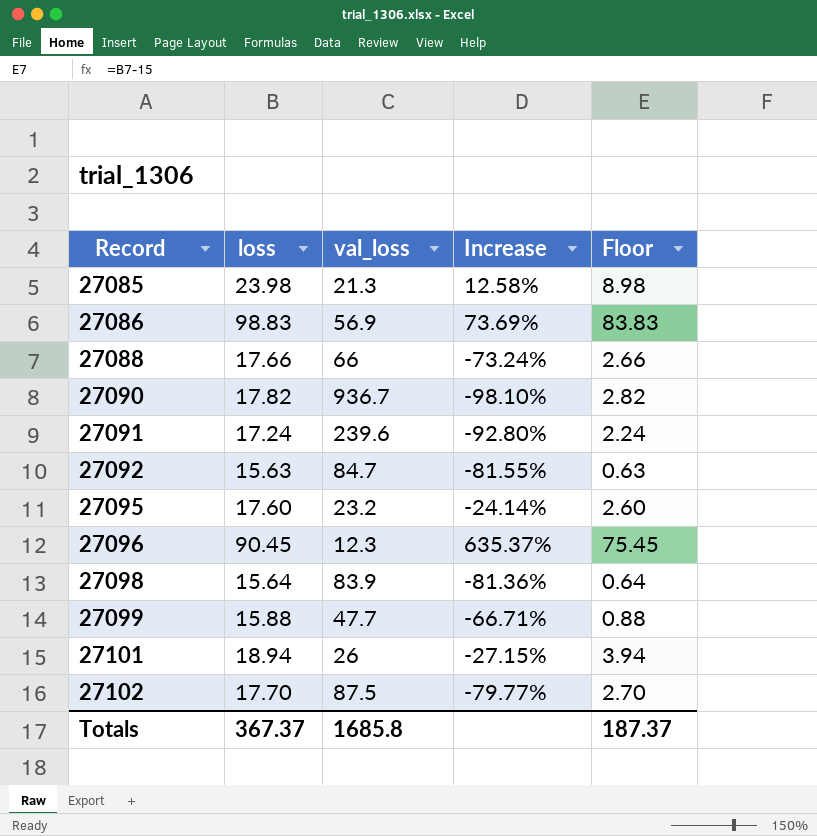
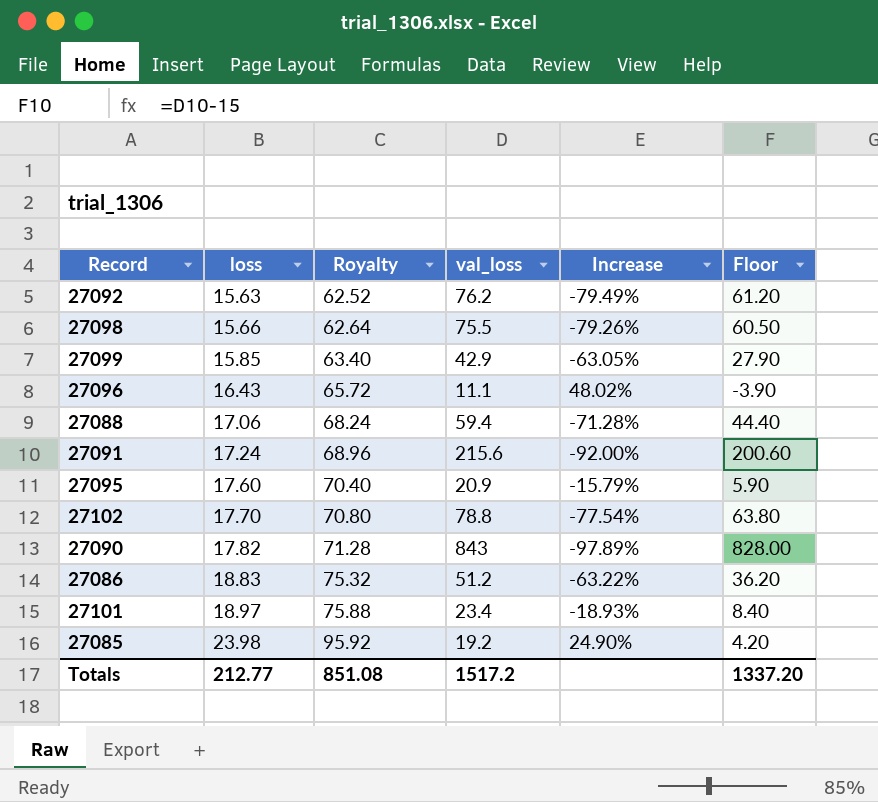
row order: Record ascending -> loss ascending
column Royalty | formula: none -> [loss] * 4
column Floor | formula: [loss] - 15 -> [val_loss] - 15
27092 | val_loss: 84.7 -> 76.2
27092 | Increase: -81.55% -> -79.49%
27098 | loss: 15.64 -> 15.66
27098 | val_loss: 83.9 -> 75.5
27098 | Increase: -81.36% -> -79.26%
27099 | loss: 15.88 -> 15.85
27099 | val_loss: 47.7 -> 42.9
27099 | Increase: -66.71% -> -63.05%
27096 | loss: 90.45 -> 16.43
27096 | val_loss: 12.3 -> 11.1
27096 | Increase: 635.37% -> 48.02%
27088 | loss: 17.66 -> 17.06
27088 | val_loss: 66 -> 59.4
27088 | Increase: -73.24% -> -71.28%
27091 | val_loss: 239.6 -> 215.6
27091 | Increase: -92.80% -> -92.00%
27095 | val_loss: 23.2 -> 20.9
27095 | Increase: -24.14% -> -15.79%
27102 | val_loss: 87.5 -> 78.8
27102 | Increase: -79.77% -> -77.54%
27090 | val_loss: 936.7 -> 843
27090 | Increase: -98.10% -> -97.89%
27086 | loss: 98.83 -> 18.83
27086 | val_loss: 56.9 -> 51.2
27086 | Increase: 73.69% -> -63.22%
27101 | loss: 18.94 -> 18.97
27101 | val_loss: 26 -> 23.4
27101 | Increase: -27.15% -> -18.93%
27085 | val_loss: 21.3 -> 19.2
27085 | Increase: 12.58% -> 24.90%
Totals | loss: 367.37 -> 212.77
Totals | val_loss: 1685.8 -> 1517.2
Totals | Floor: 187.37 -> 1337.20

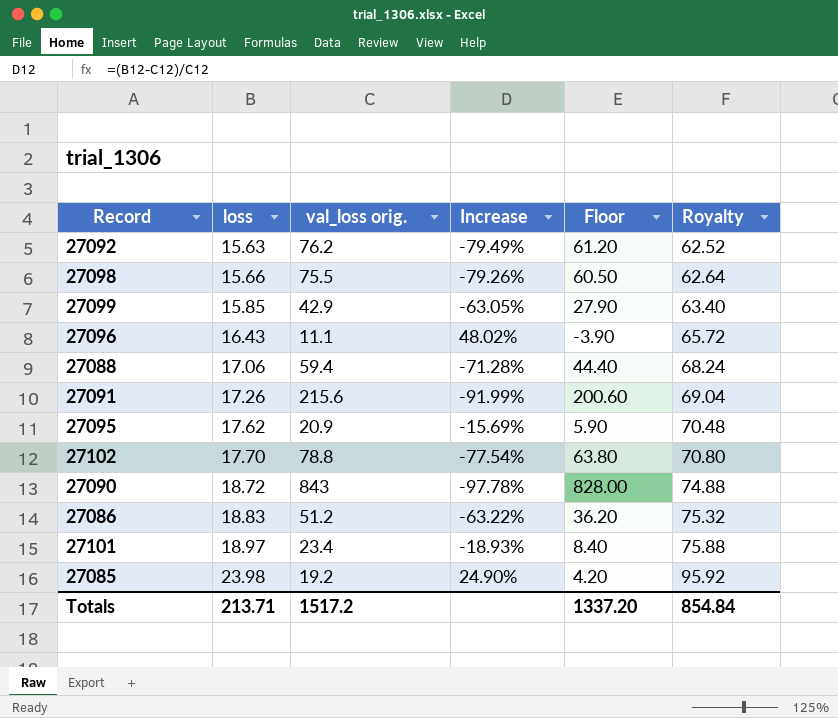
column name: val_loss -> val_loss orig.
column Royalty | position: 3 -> 6
27091 | loss: 17.24 -> 17.26
27091 | Increase: -92.00% -> -91.99%
27091 | Royalty: 68.96 -> 69.04
27095 | loss: 17.60 -> 17.62
27095 | Increase: -15.79% -> -15.69%
27095 | Royalty: 70.40 -> 70.48
27090 | loss: 17.82 -> 18.72
27090 | Increase: -97.89% -> -97.78%
27090 | Royalty: 71.28 -> 74.88
Totals | loss: 212.77 -> 213.71
Totals | Royalty: 851.08 -> 854.84

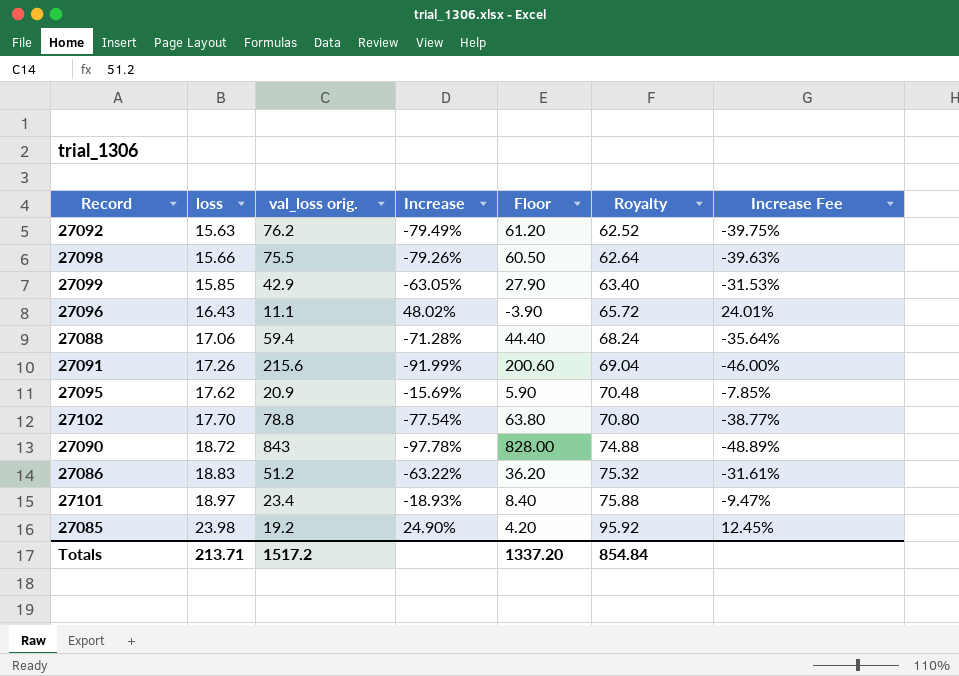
column Increase Fee | formula: none -> [Increase] * 0.5

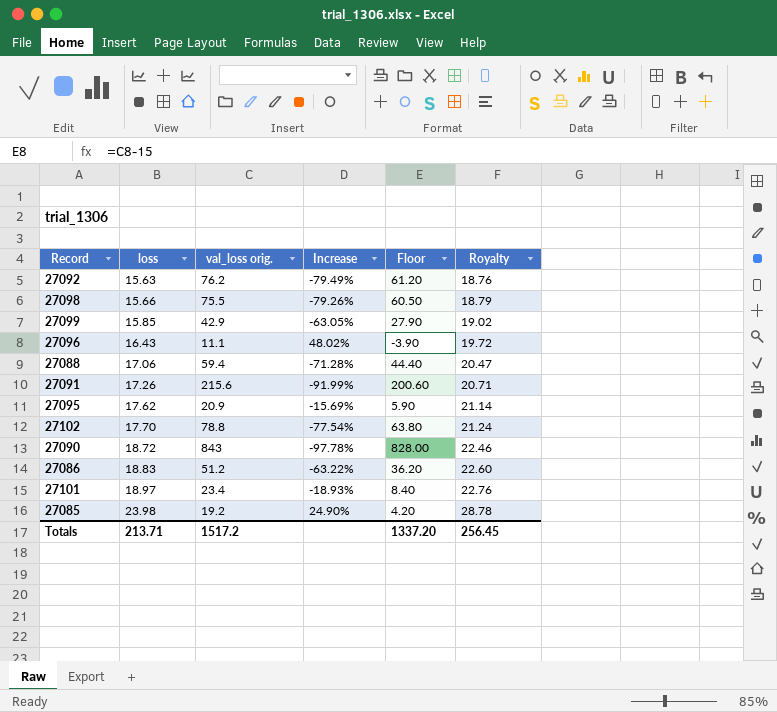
column Increase Fee | formula: [Increase] * 0.5 -> none
column Royalty | formula: [loss] * 4 -> [loss] * 1.2
Totals | Royalty: 854.84 -> 256.45

